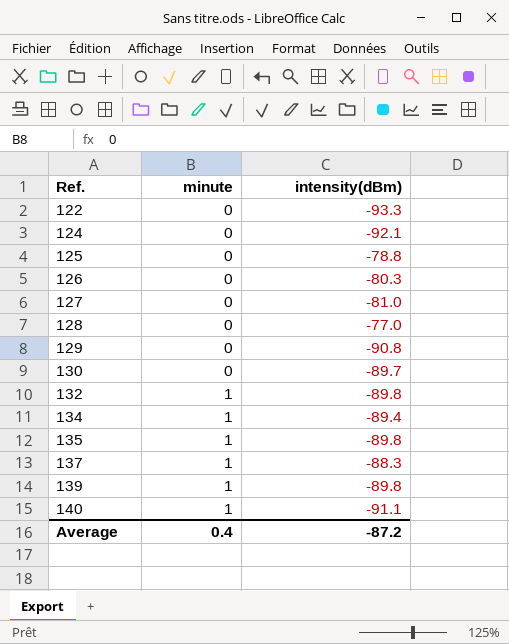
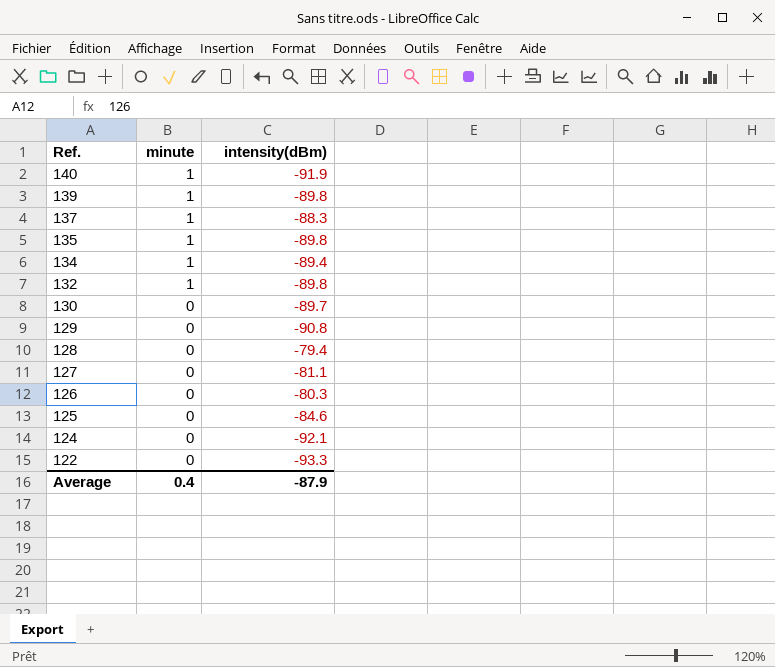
row order: Ref. ascending -> Ref. descending
140 | intensity(dBm): -91.1 -> -91.9
128 | intensity(dBm): -77.0 -> -79.4
127 | intensity(dBm): -81.0 -> -81.1
125 | intensity(dBm): -78.8 -> -84.6
Average | intensity(dBm): -87.2 -> -87.9

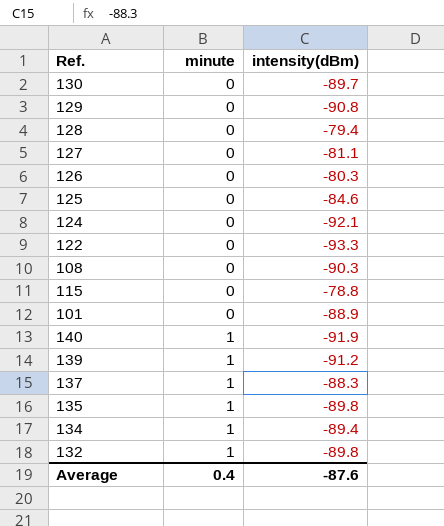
row order: Ref. descending -> minute ascending
row 108: none -> 0 | -90.3
row 115: none -> 0 | -78.8
row 101: none -> 0 | -88.9
139 | intensity(dBm): -89.8 -> -91.2
Average | intensity(dBm): -87.9 -> -87.6

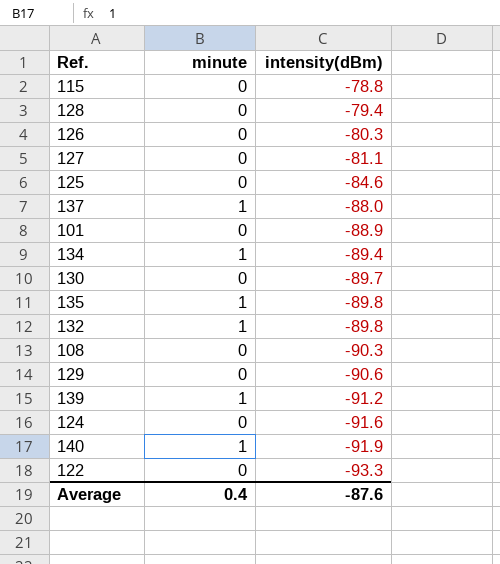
row order: minute ascending -> intensity(dBm) descending
137 | intensity(dBm): -88.3 -> -88.0
129 | intensity(dBm): -90.8 -> -90.6
124 | intensity(dBm): -92.1 -> -91.6

